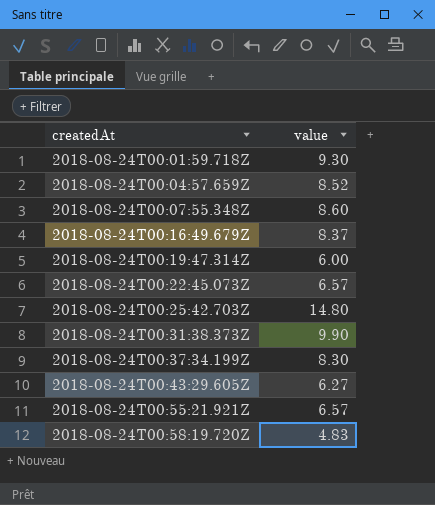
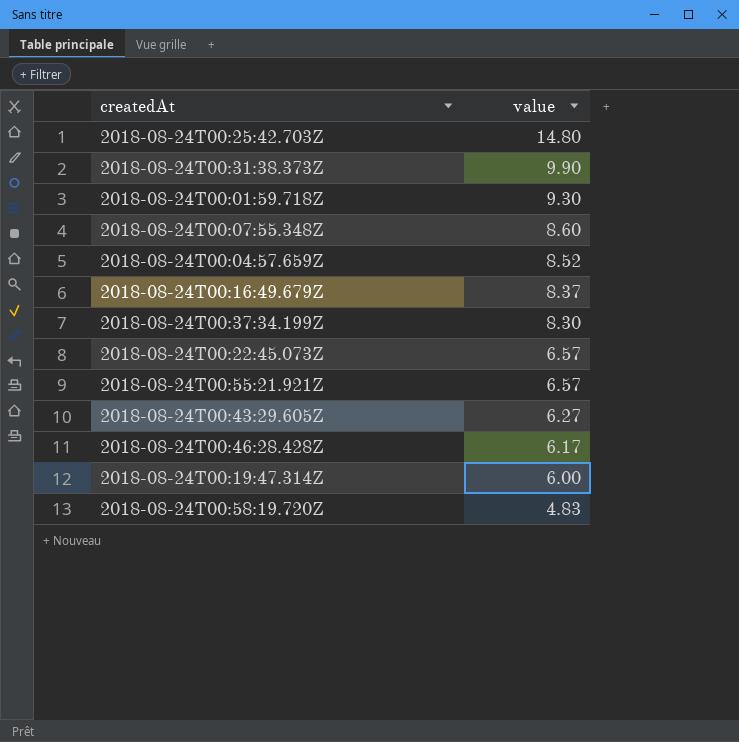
row order: createdAt ascending -> value descending
row 2018-08-24T00:46:28.428Z: none -> 6.17

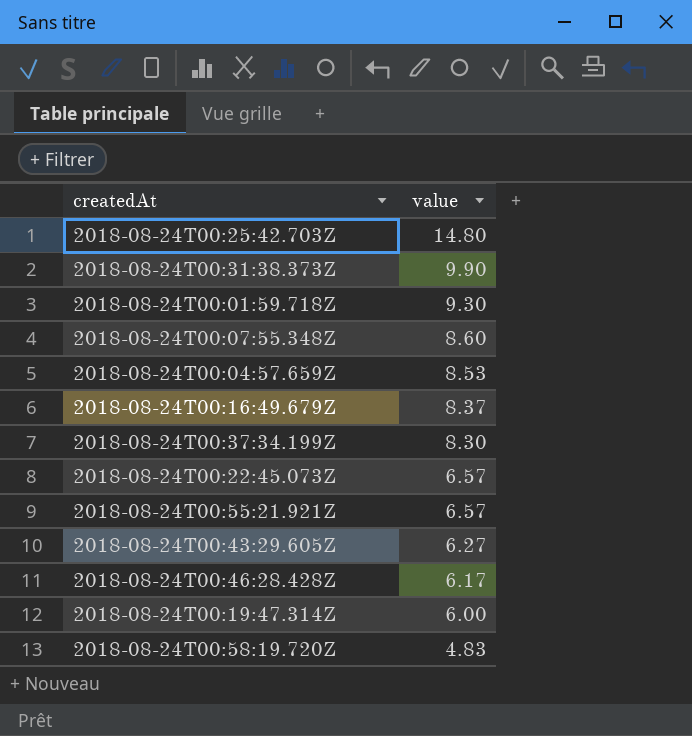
2018-08-24T00:04:57.659Z | value: 8.52 -> 8.53

